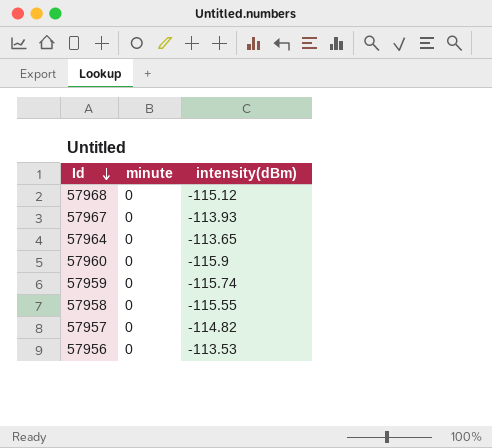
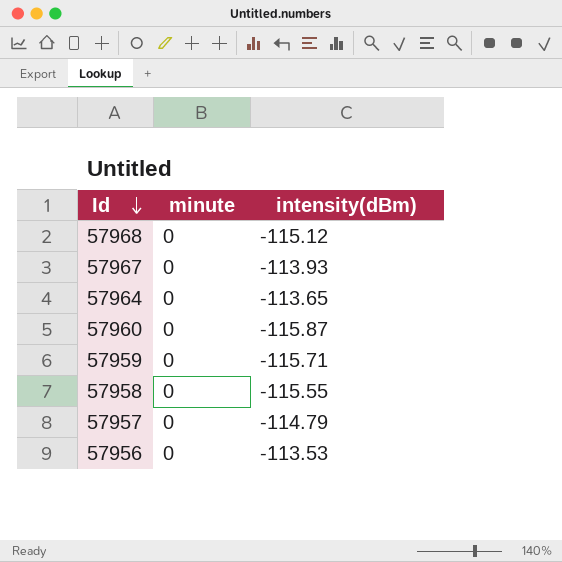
57960 | intensity(dBm): -115.9 -> -115.87
57959 | intensity(dBm): -115.74 -> -115.71
57957 | intensity(dBm): -114.82 -> -114.79

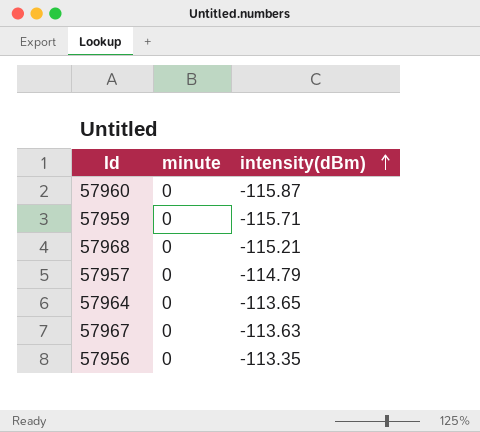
row order: Id descending -> intensity(dBm) ascending
row 57958: 0 | -115.55 -> none
57968 | intensity(dBm): -115.12 -> -115.21
57967 | intensity(dBm): -113.93 -> -113.63
57956 | intensity(dBm): -113.53 -> -113.35

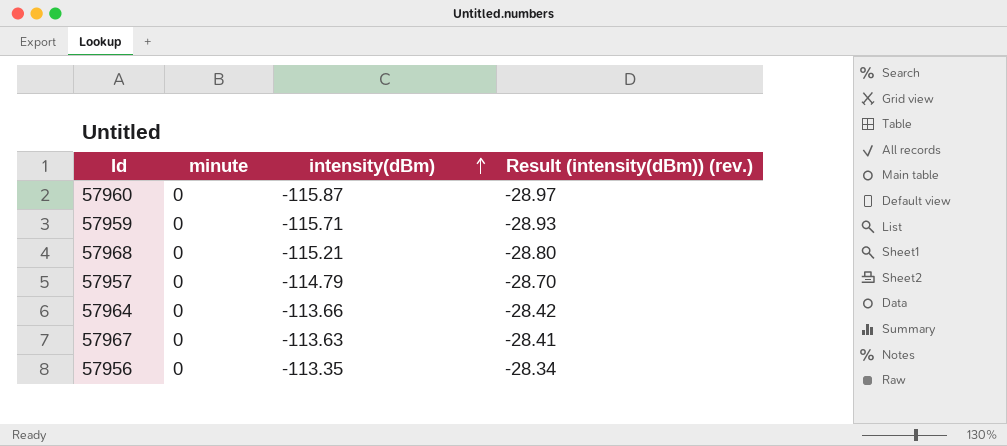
column Result (intensity(dBm)) (rev.) | formula: none -> [intensity(dBm)] * 0.25
57964 | intensity(dBm): -113.65 -> -113.66

